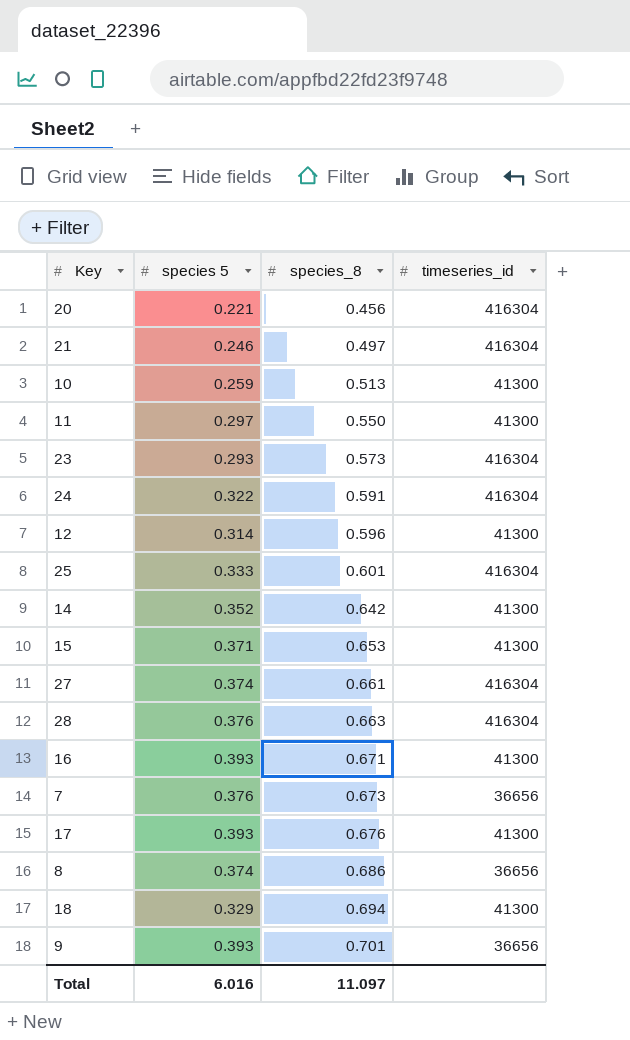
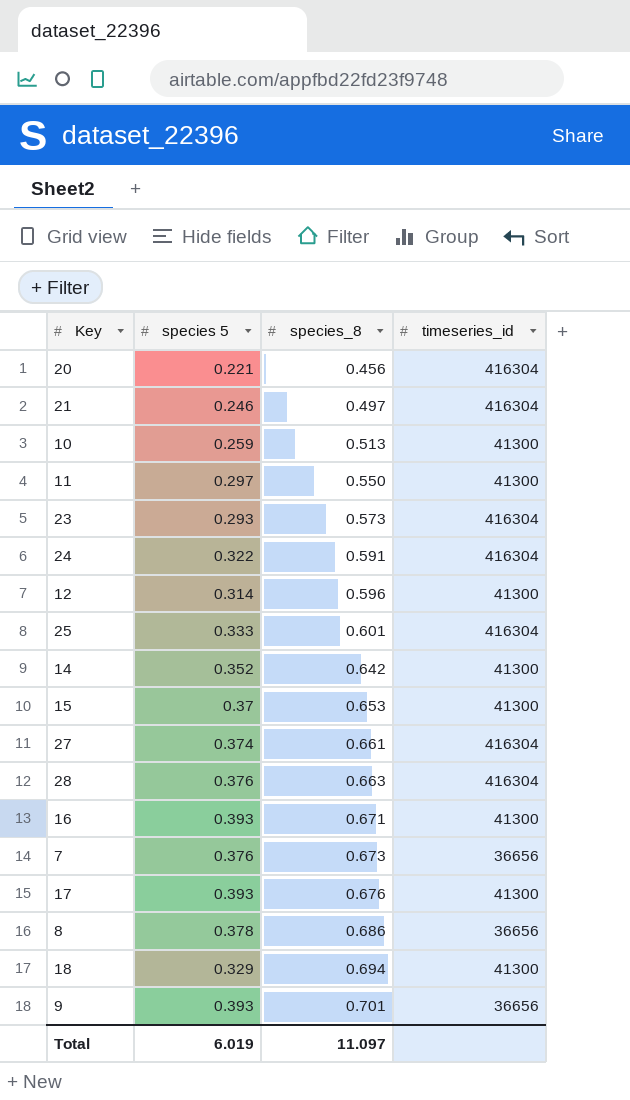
15 | species 5: 0.371 -> 0.37
8 | species 5: 0.374 -> 0.378
Total | species 5: 6.016 -> 6.019

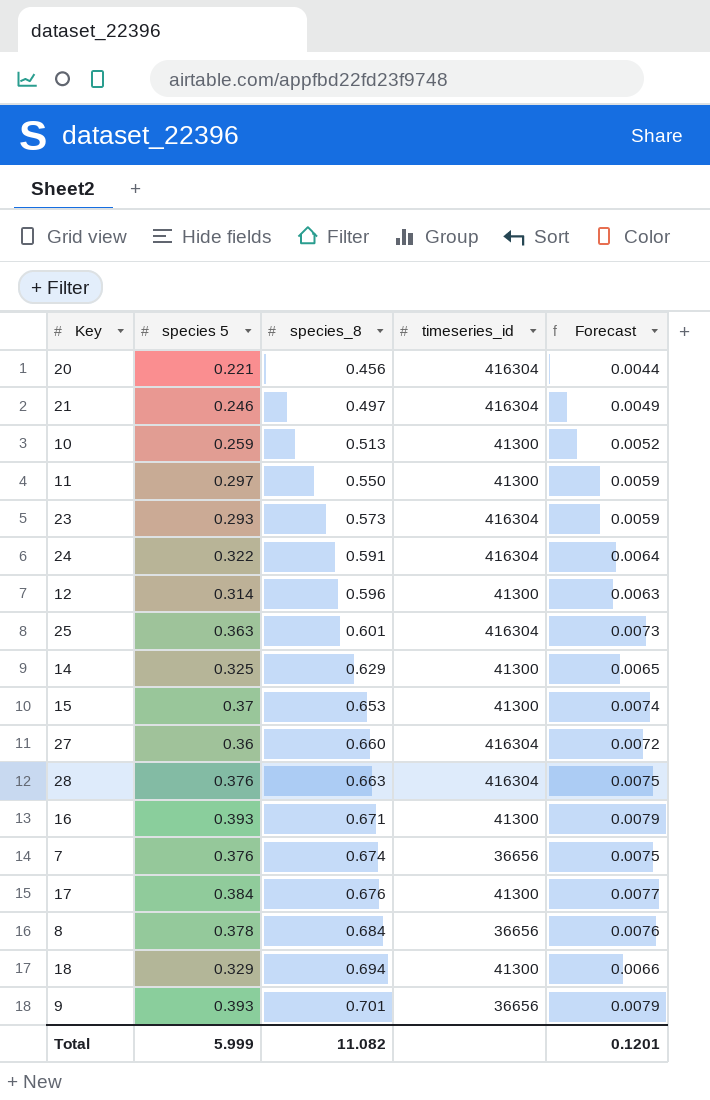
column Forecast | formula: none -> [species 5] * 0.02
25 | species 5: 0.333 -> 0.363
14 | species 5: 0.352 -> 0.325
14 | species_8: 0.642 -> 0.629
27 | species 5: 0.374 -> 0.36
27 | species_8: 0.661 -> 0.660
7 | species_8: 0.673 -> 0.674
17 | species 5: 0.393 -> 0.384
8 | species_8: 0.686 -> 0.684
Total | species 5: 6.019 -> 5.999
Total | species_8: 11.097 -> 11.082

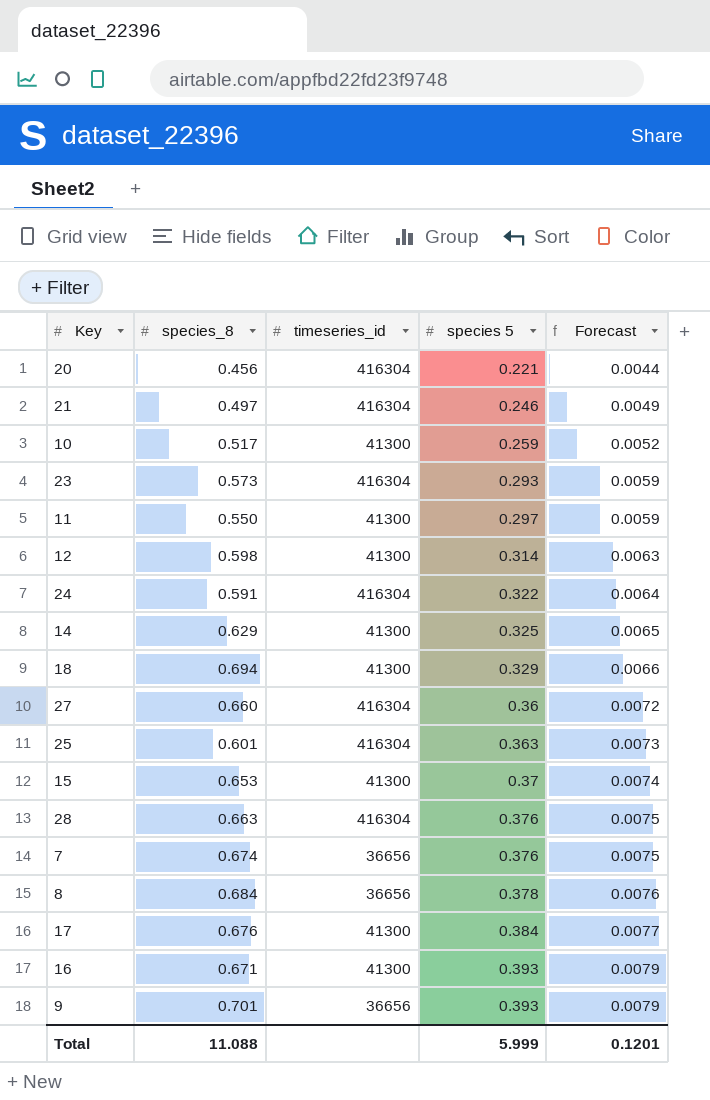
row order: species_8 ascending -> species 5 ascending
column species 5 | position: 2 -> 4
10 | species_8: 0.513 -> 0.517
12 | species_8: 0.596 -> 0.598
Total | species_8: 11.082 -> 11.088

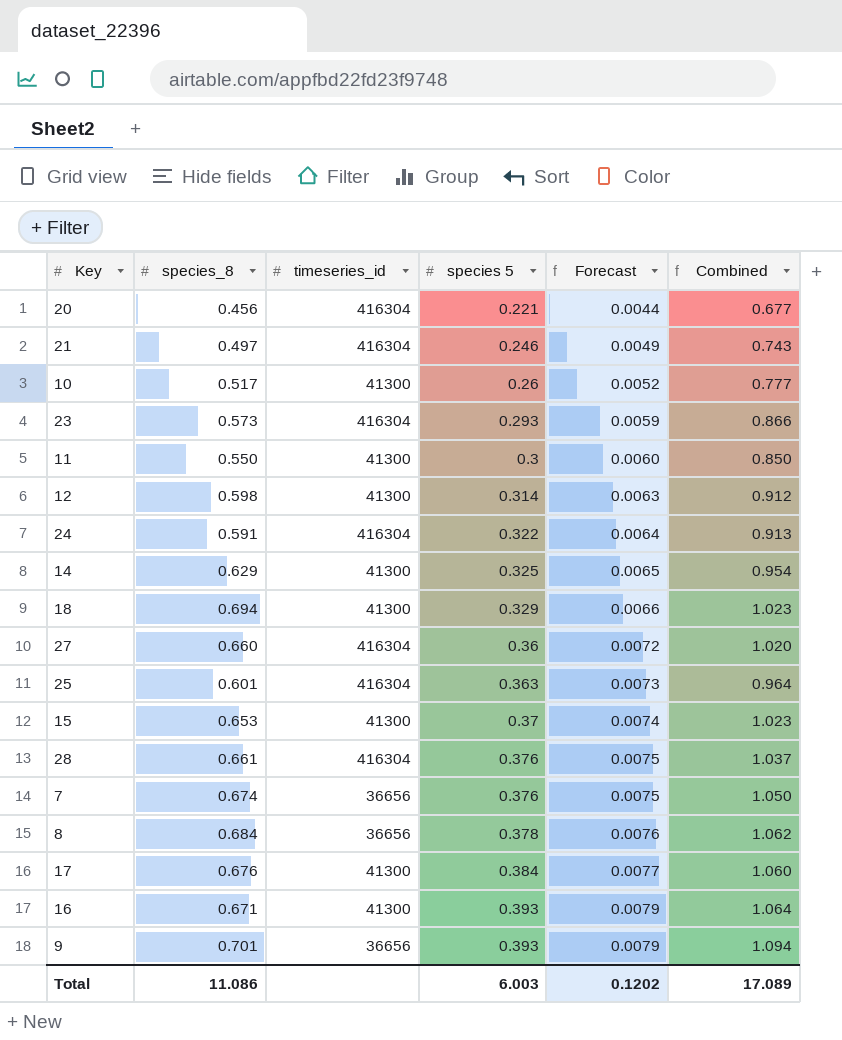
column Combined | formula: none -> [species_8] + [species 5]
10 | species 5: 0.259 -> 0.26
11 | species 5: 0.297 -> 0.3
11 | Forecast: 0.0059 -> 0.0060
28 | species_8: 0.663 -> 0.661
Total | species_8: 11.088 -> 11.086
Total | species 5: 5.999 -> 6.003
Total | Forecast: 0.1201 -> 0.1202

